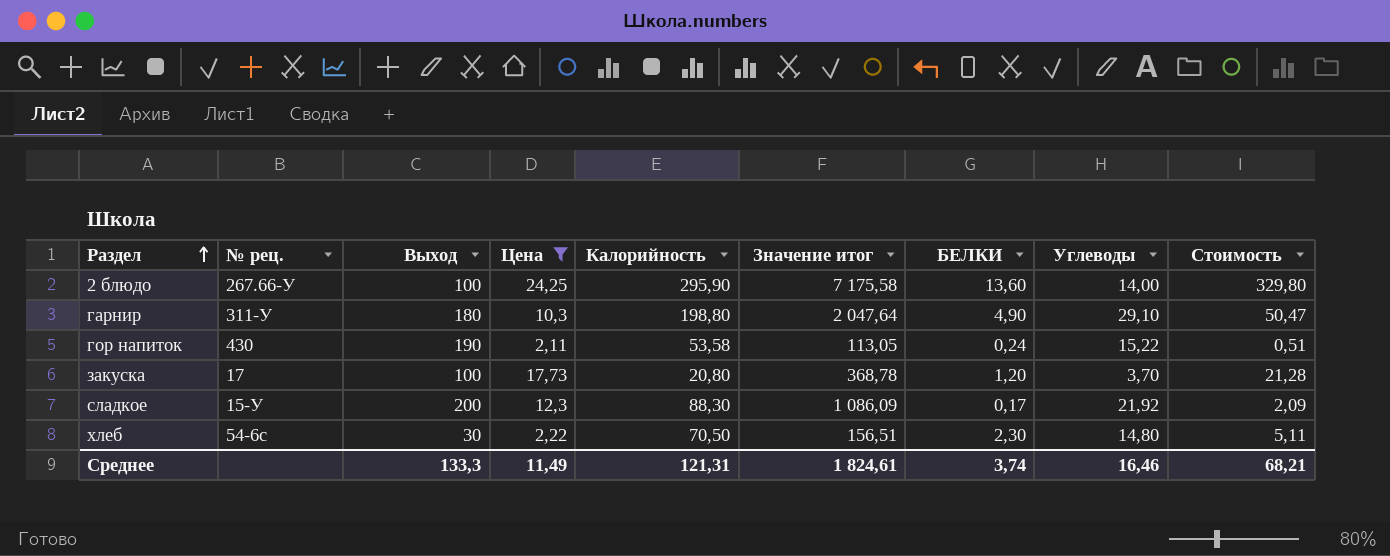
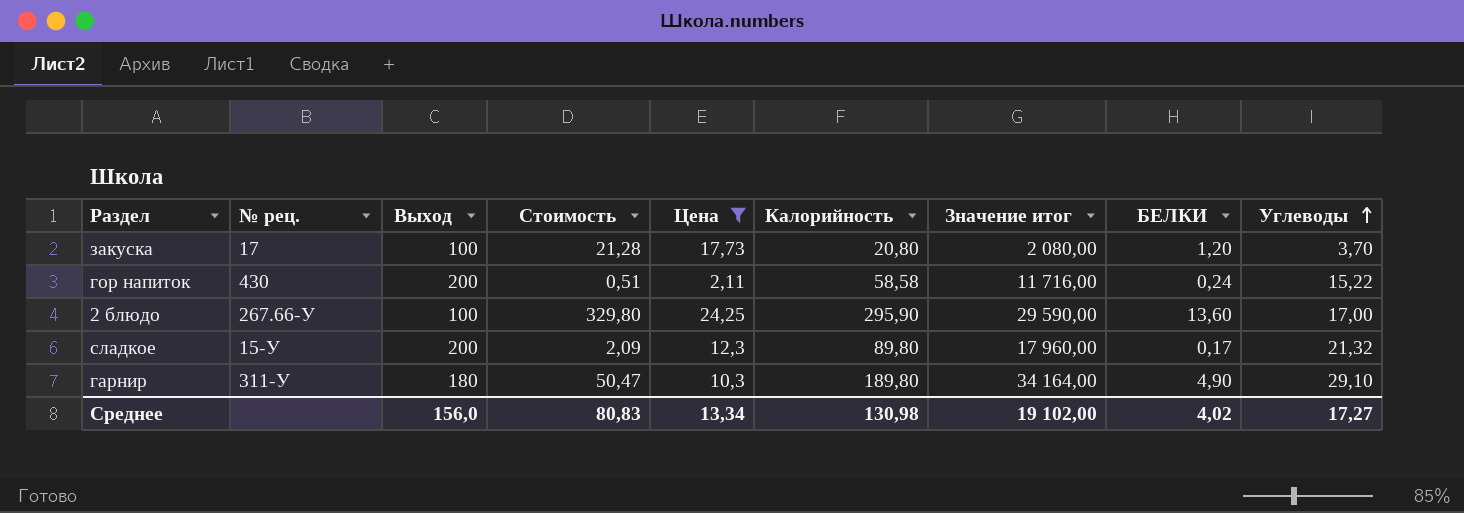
row order: Раздел ascending -> Углеводы ascending
column Стоимость | position: 9 -> 4
column Значение итог | formula: [Цена] * [Калорийность] -> [Выход] * [Калорийность]
row хлеб: 54-6с | 30 | 2,22 | 70,50 | 156,51 | 2,30 | 14,80 | 5,11 -> none
гор напиток | Выход: 190 -> 200
гор напиток | Калорийность: 53,58 -> 58,58
2 блюдо | Углеводы: 14,00 -> 17,00
сладкое | Калорийность: 88,30 -> 89,80
сладкое | Углеводы: 21,92 -> 21,32
гарнир | Калорийность: 198,80 -> 189,80
Среднее | Выход: 133,3 -> 156,0
Среднее | Стоимость: 68,21 -> 80,83
Среднее | Цена: 11,49 -> 13,34
Среднее | Калорийность: 121,31 -> 130,98
Среднее | Значение итог: 1 824,61 -> 19 102,00
Среднее | БЕЛКИ: 3,74 -> 4,02
Среднее | Углеводы: 16,46 -> 17,27

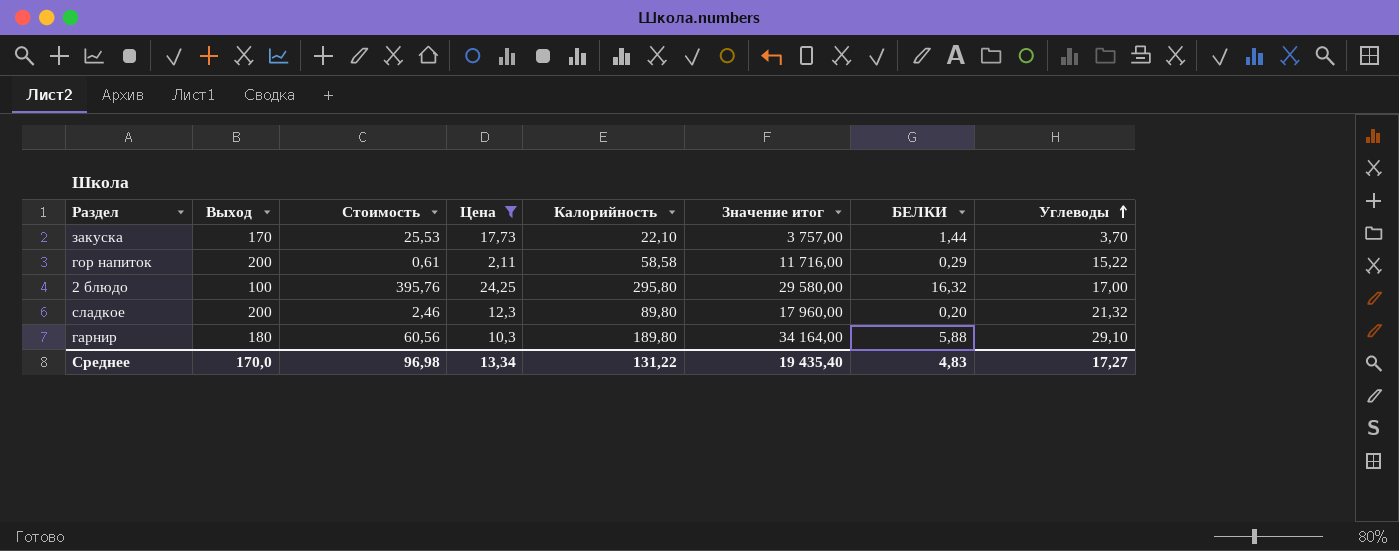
column № рец. | position: 2 -> none
закуска | Выход: 100 -> 170
закуска | Стоимость: 21,28 -> 25,53
закуска | Калорийность: 20,80 -> 22,10
закуска | Значение итог: 2 080,00 -> 3 757,00
закуска | БЕЛКИ: 1,20 -> 1,44
гор напиток | Стоимость: 0,51 -> 0,61
гор напиток | БЕЛКИ: 0,24 -> 0,29
2 блюдо | Стоимость: 329,80 -> 395,76
2 блюдо | Калорийность: 295,90 -> 295,80
2 блюдо | Значение итог: 29 590,00 -> 29 580,00
2 блюдо | БЕЛКИ: 13,60 -> 16,32
сладкое | Стоимость: 2,09 -> 2,46
сладкое | БЕЛКИ: 0,17 -> 0,20
гарнир | Стоимость: 50,47 -> 60,56
гарнир | БЕЛКИ: 4,90 -> 5,88
Среднее | Выход: 156,0 -> 170,0
Среднее | Стоимость: 80,83 -> 96,98
Среднее | Калорийность: 130,98 -> 131,22
Среднее | Значение итог: 19 102,00 -> 19 435,40
Среднее | БЕЛКИ: 4,02 -> 4,83

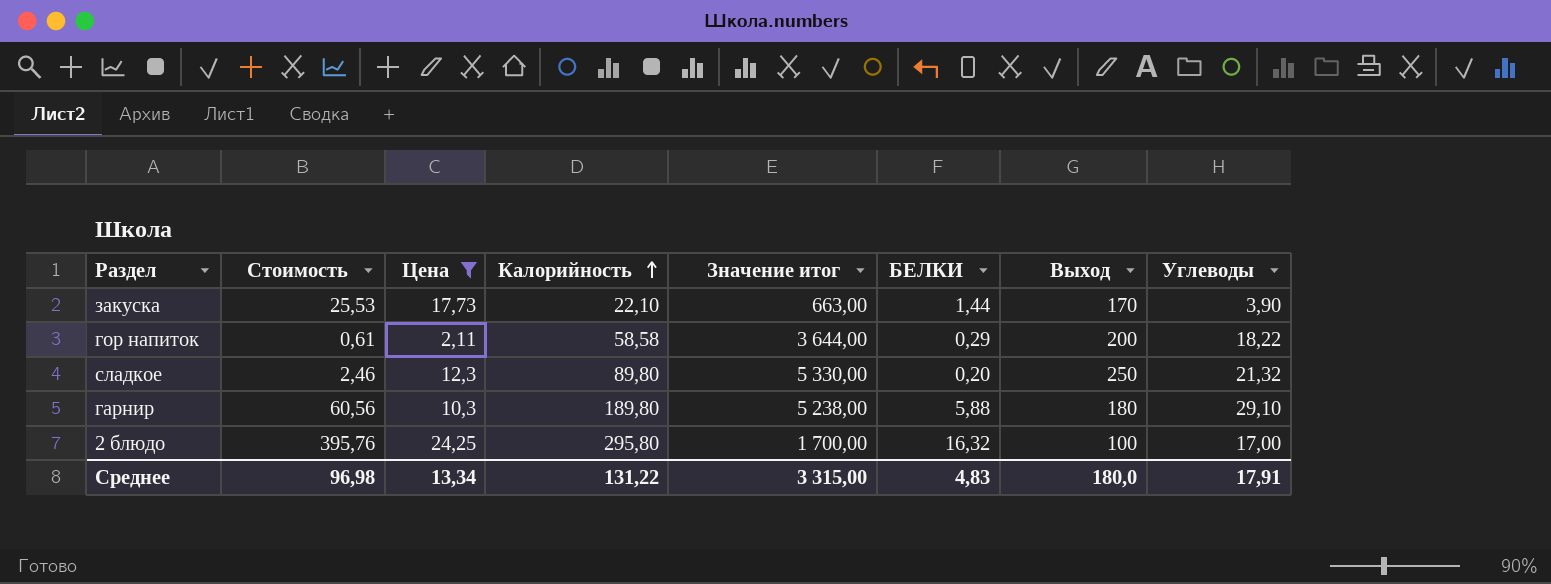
row order: Углеводы ascending -> Калорийность ascending
column Значение итог | formula: [Выход] * [Калорийность] -> [Выход] * [Углеводы]
column Выход | position: 2 -> 7
закуска | Углеводы: 3,70 -> 3,90
гор напиток | Углеводы: 15,22 -> 18,22
сладкое | Выход: 200 -> 250
Среднее | Значение итог: 19 435,40 -> 3 315,00
Среднее | Выход: 170,0 -> 180,0
Среднее | Углеводы: 17,27 -> 17,91

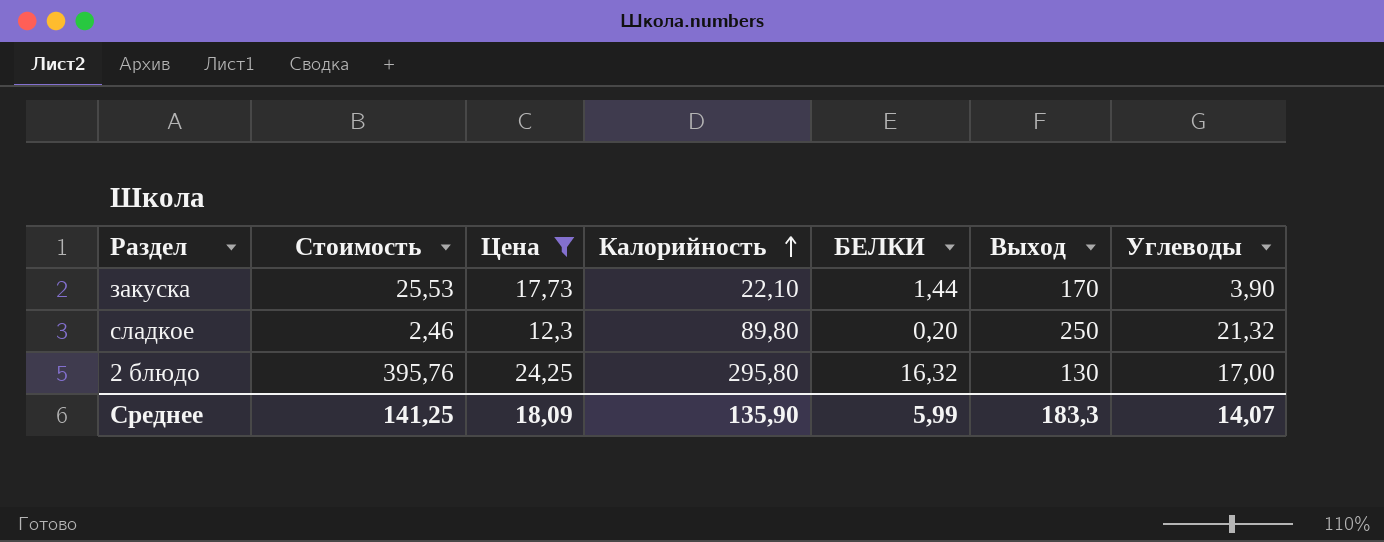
column Значение итог | formula: [Выход] * [Углеводы] -> none
row гор напиток: 0,61 | 2,11 | 58,58 | 3 644,00 | 0,29 | 200 | 18,22 -> none
row гарнир: 60,56 | 10,3 | 189,80 | 5 238,00 | 5,88 | 180 | 29,10 -> none
2 блюдо | Выход: 100 -> 130
Среднее | Стоимость: 96,98 -> 141,25
Среднее | Цена: 13,34 -> 18,09
Среднее | Калорийность: 131,22 -> 135,90
Среднее | БЕЛКИ: 4,83 -> 5,99
Среднее | Выход: 180,0 -> 183,3
Среднее | Углеводы: 17,91 -> 14,07

